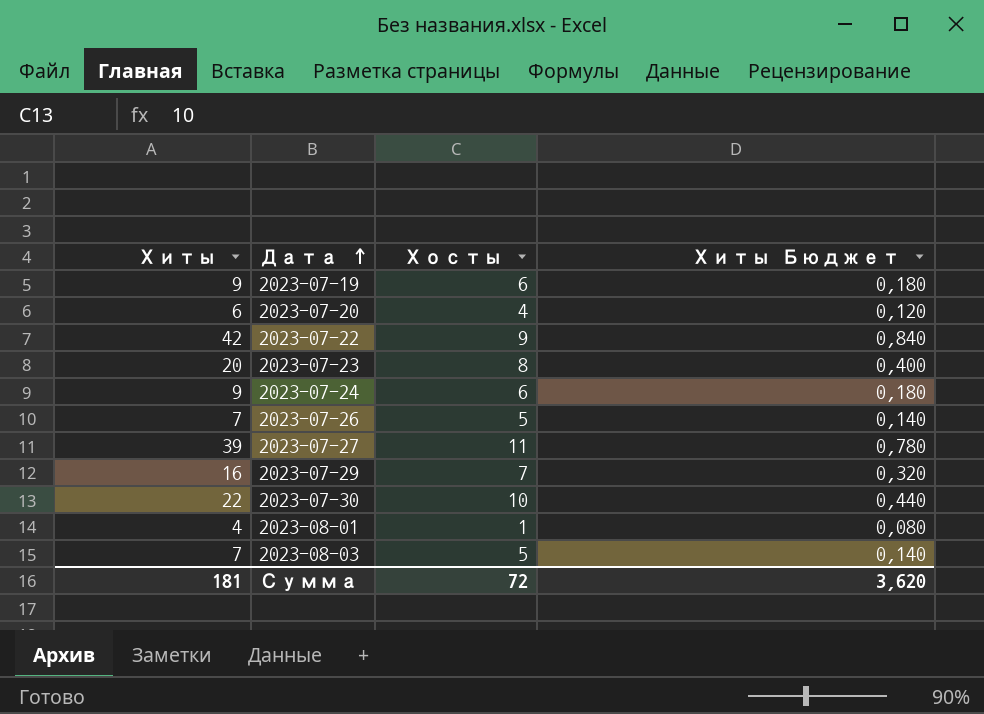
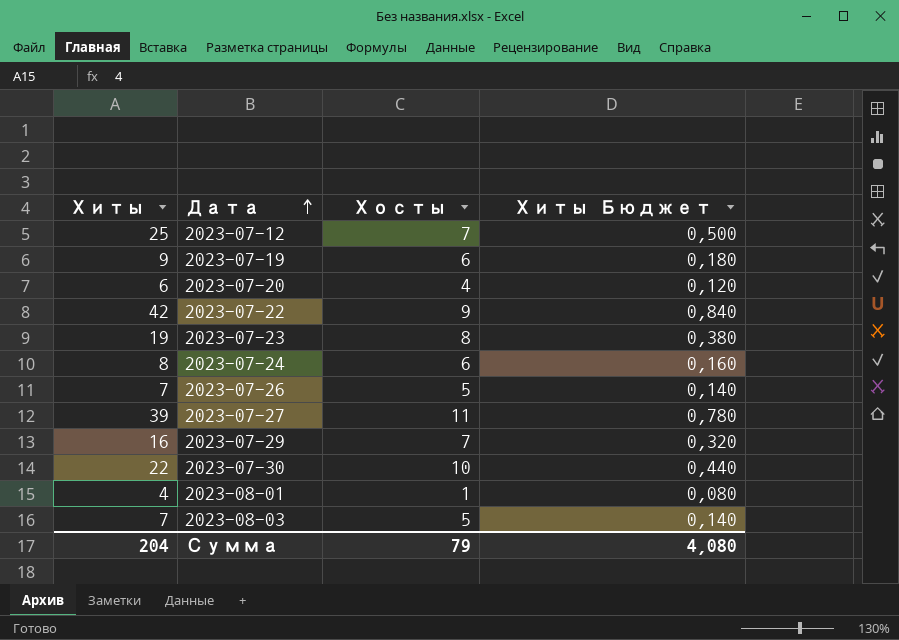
row 2023-07-12: none -> 25 | 7 | 0,500
2023-07-23 | Хиты: 20 -> 19
2023-07-23 | Хиты Бюджет: 0,400 -> 0,380
2023-07-24 | Хиты: 9 -> 8
2023-07-24 | Хиты Бюджет: 0,180 -> 0,160
Сумма | Хиты: 181 -> 204
Сумма | Хосты: 72 -> 79
Сумма | Хиты Бюджет: 3,620 -> 4,080

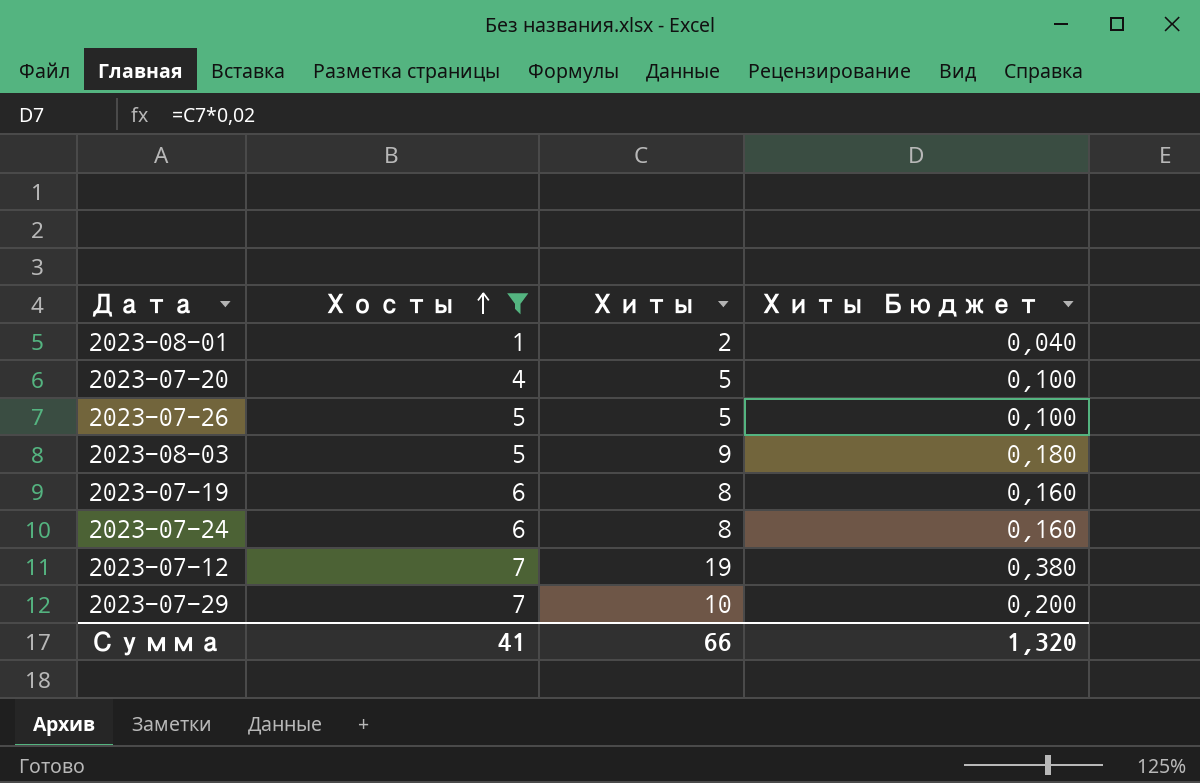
filter: none -> Хосты <= 7
row order: Дата ascending -> Хосты ascending
column Хиты | position: 1 -> 3
2023-08-01 | Хиты: 4 -> 2
2023-08-01 | Хиты Бюджет: 0,080 -> 0,040
2023-07-20 | Хиты: 6 -> 5
2023-07-20 | Хиты Бюджет: 0,120 -> 0,100
2023-07-26 | Хиты: 7 -> 5
2023-07-26 | Хиты Бюджет: 0,140 -> 0,100
2023-08-03 | Хиты: 7 -> 9
2023-08-03 | Хиты Бюджет: 0,140 -> 0,180
2023-07-19 | Хиты: 9 -> 8
2023-07-19 | Хиты Бюджет: 0,180 -> 0,160
2023-07-12 | Хиты: 25 -> 19
2023-07-12 | Хиты Бюджет: 0,500 -> 0,380
2023-07-29 | Хиты: 16 -> 10
2023-07-29 | Хиты Бюджет: 0,320 -> 0,200
Сумма | Хосты: 79 -> 41
Сумма | Хиты: 204 -> 66
Сумма | Хиты Бюджет: 4,080 -> 1,320

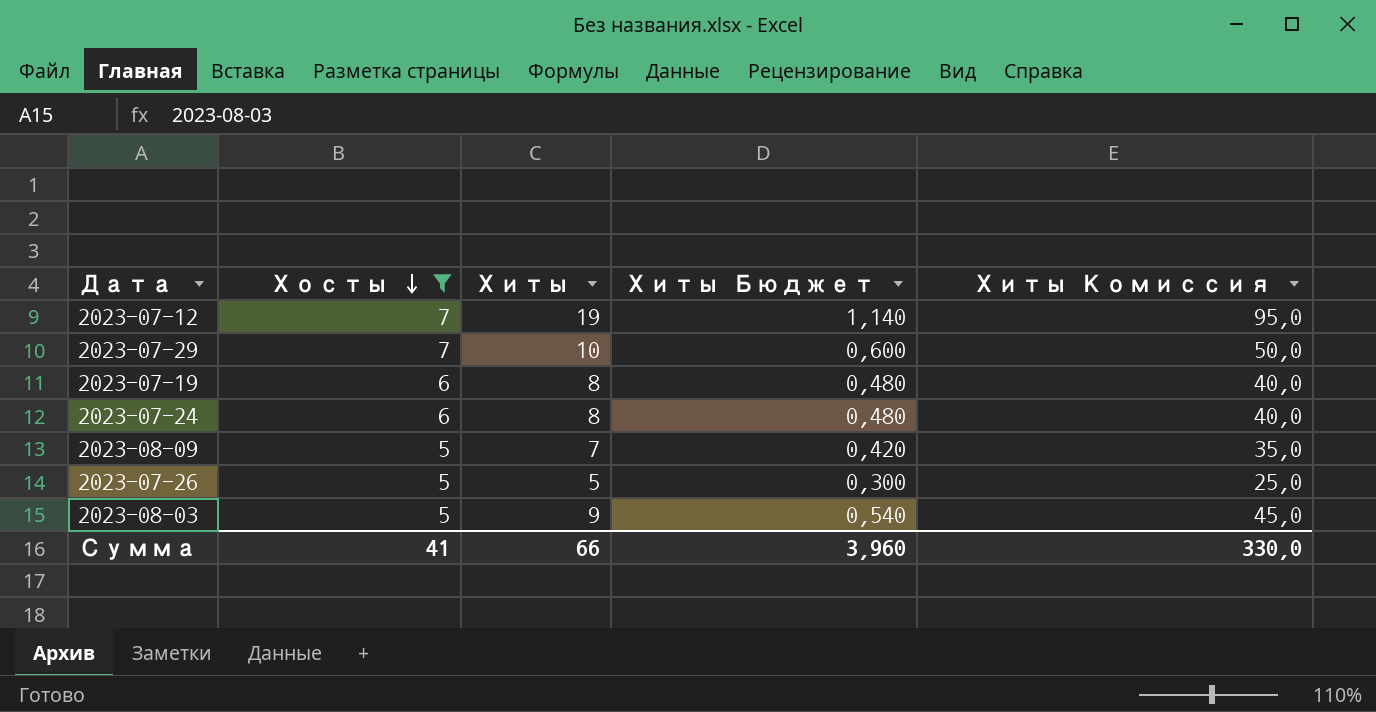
row order: Хосты ascending -> Хосты descending
column Хиты Бюджет | formula: [Хиты] * 0,02 -> [Хиты] * 0,06
column Хиты Комиссия | formula: none -> [Хиты] * 5
row 2023-08-01: 1 | 2 | 0,040 -> none
row 2023-07-20: 4 | 5 | 0,100 -> none
row 2023-08-09: none -> 5 | 7 | 0,420 | 35,0
Сумма | Хиты Бюджет: 1,320 -> 3,960

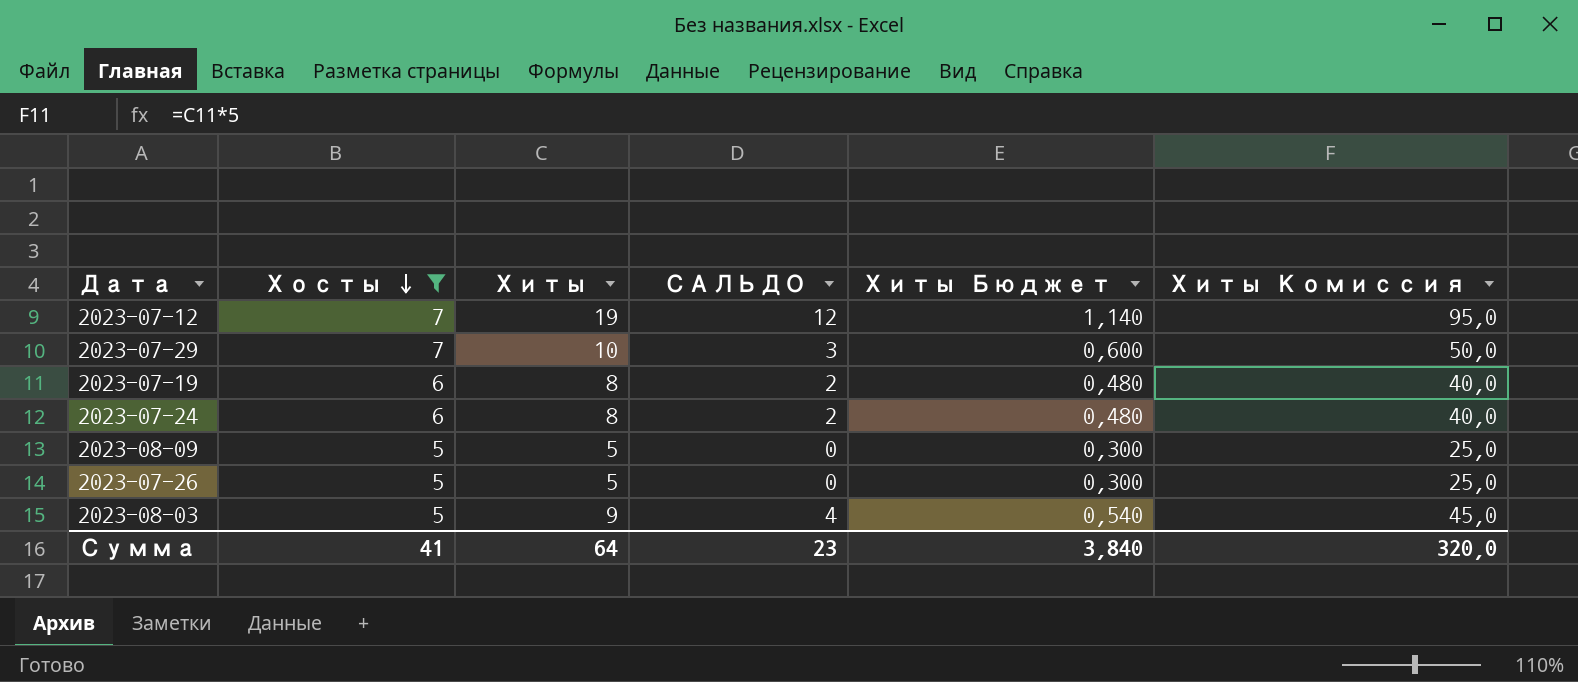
column САЛЬДО | formula: none -> [Хиты] - [Хосты]
2023-08-09 | Хиты: 7 -> 5
2023-08-09 | Хиты Бюджет: 0,420 -> 0,300
2023-08-09 | Хиты Комиссия: 35,0 -> 25,0
Сумма | Хиты: 66 -> 64
Сумма | Хиты Бюджет: 3,960 -> 3,840
Сумма | Хиты Комиссия: 330,0 -> 320,0

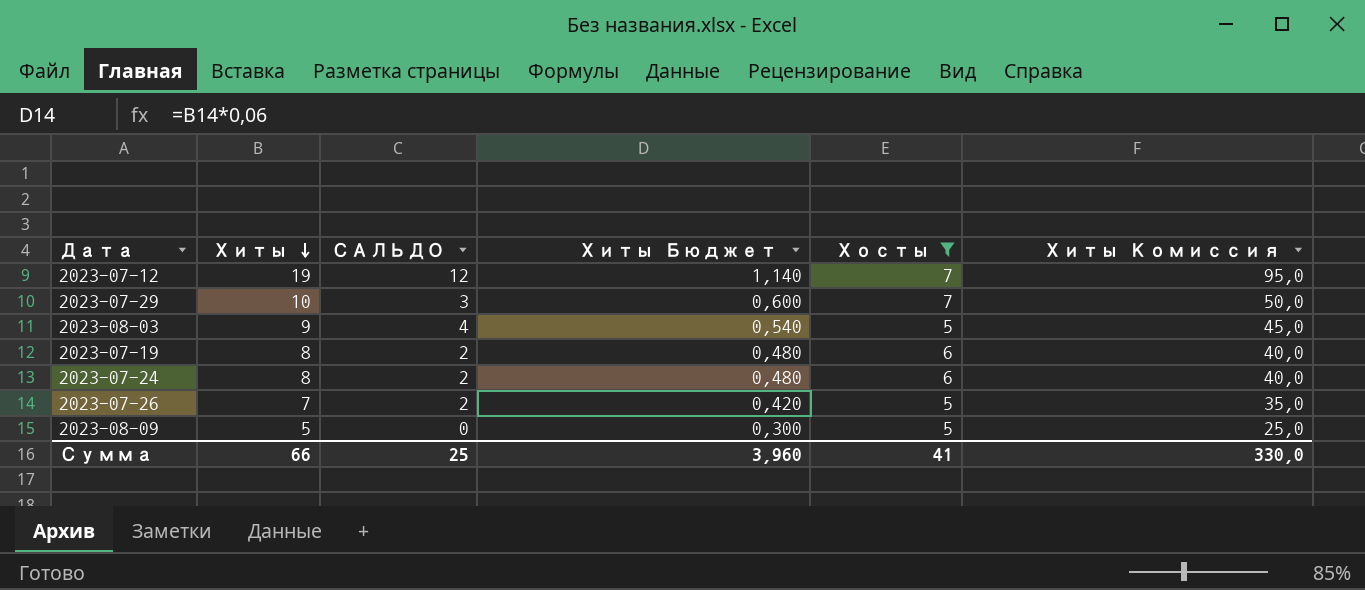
row order: Хосты descending -> Хиты descending
column Хосты | position: 2 -> 5
2023-07-26 | Хиты: 5 -> 7
2023-07-26 | САЛЬДО: 0 -> 2
2023-07-26 | Хиты Бюджет: 0,300 -> 0,420
2023-07-26 | Хиты Комиссия: 25,0 -> 35,0
Сумма | Хиты: 64 -> 66
Сумма | САЛЬДО: 23 -> 25
Сумма | Хиты Бюджет: 3,840 -> 3,960
Сумма | Хиты Комиссия: 320,0 -> 330,0

